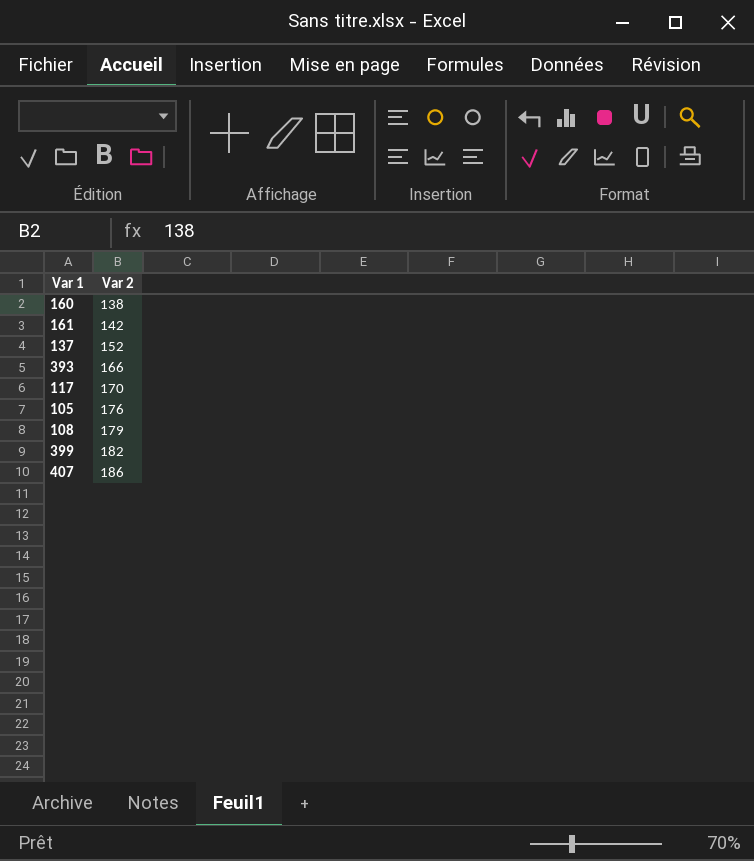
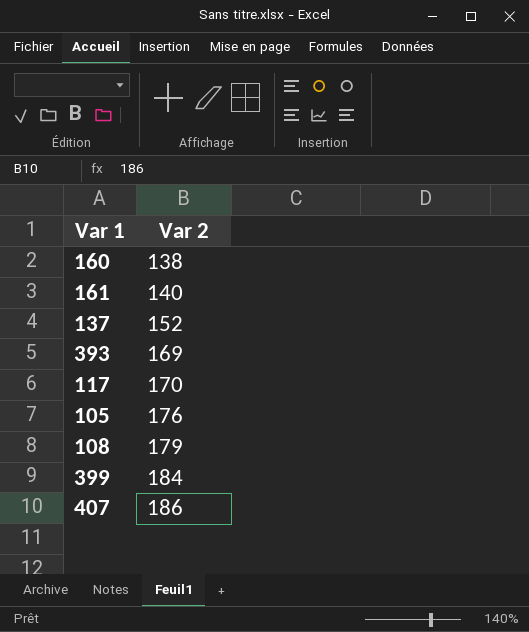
161 | Var 2: 142 -> 140
393 | Var 2: 166 -> 169
399 | Var 2: 182 -> 184

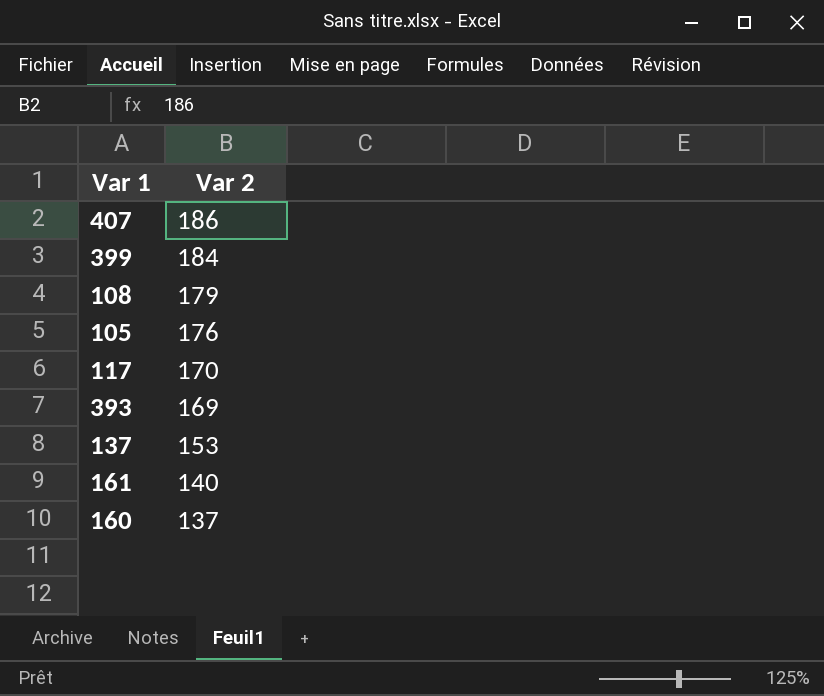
row order: Var 2 ascending -> Var 2 descending
137 | Var 2: 152 -> 153
160 | Var 2: 138 -> 137

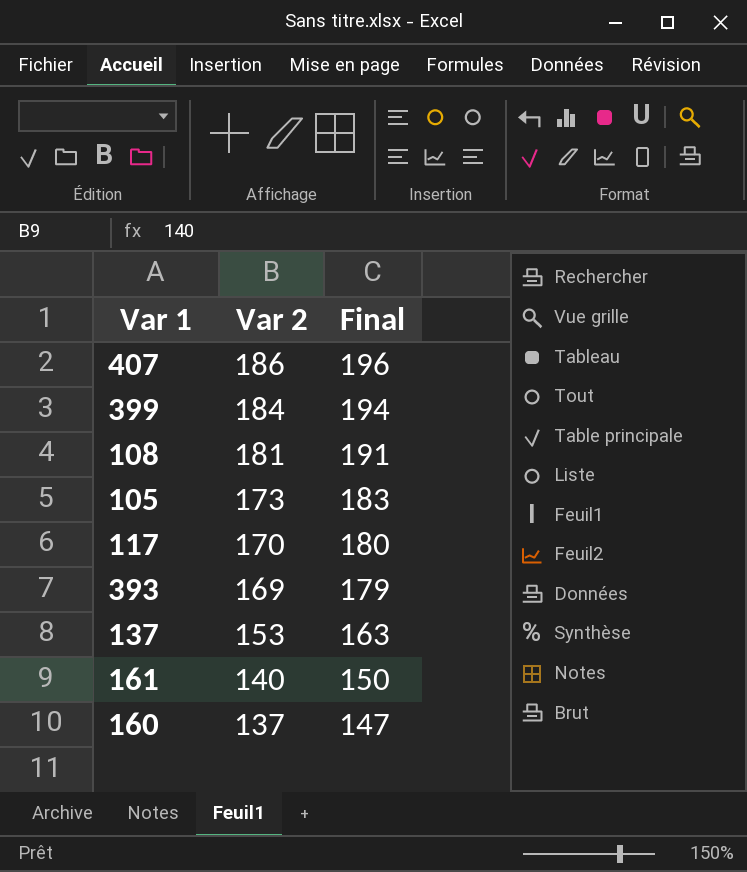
column Final | formula: none -> [Var 2] + 10
108 | Var 2: 179 -> 181
105 | Var 2: 176 -> 173

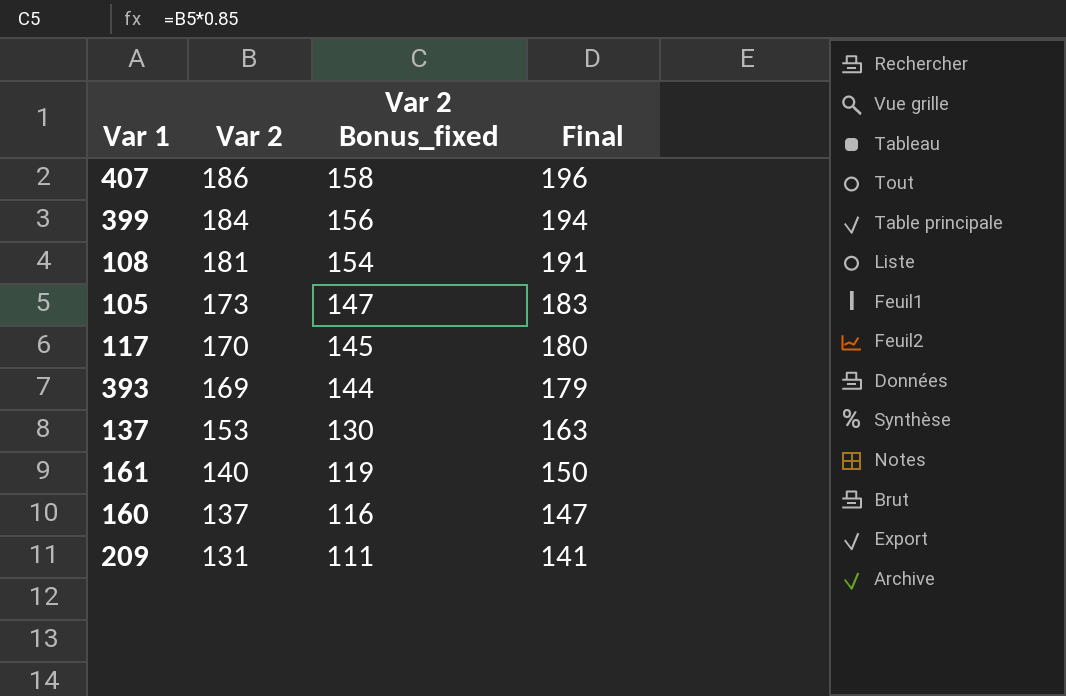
column Var 2 Bonus_fixed | formula: none -> [Var 2] * 0.85
row 209: none -> 131 | 111 | 141

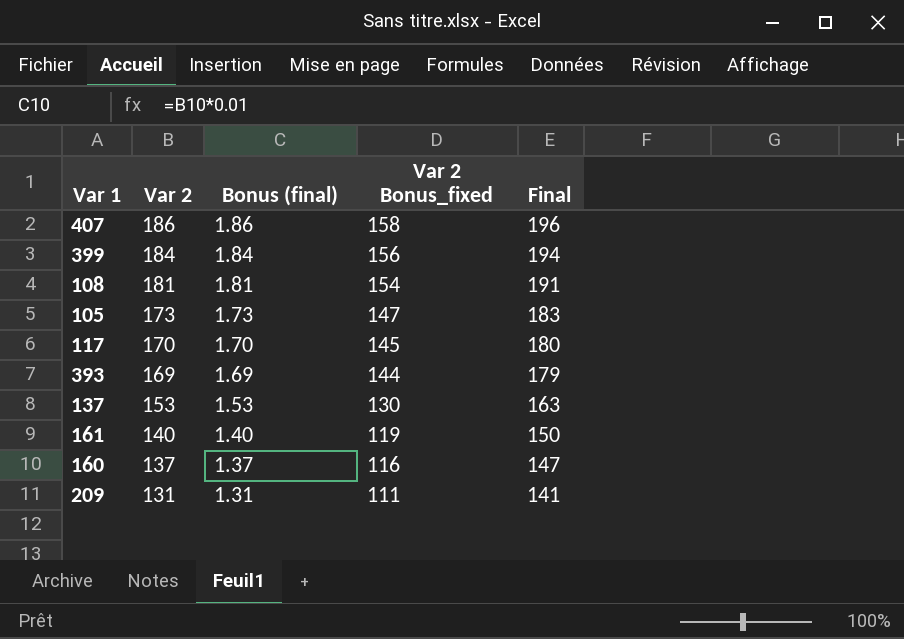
column Bonus (final) | formula: none -> [Var 2] * 0.01

